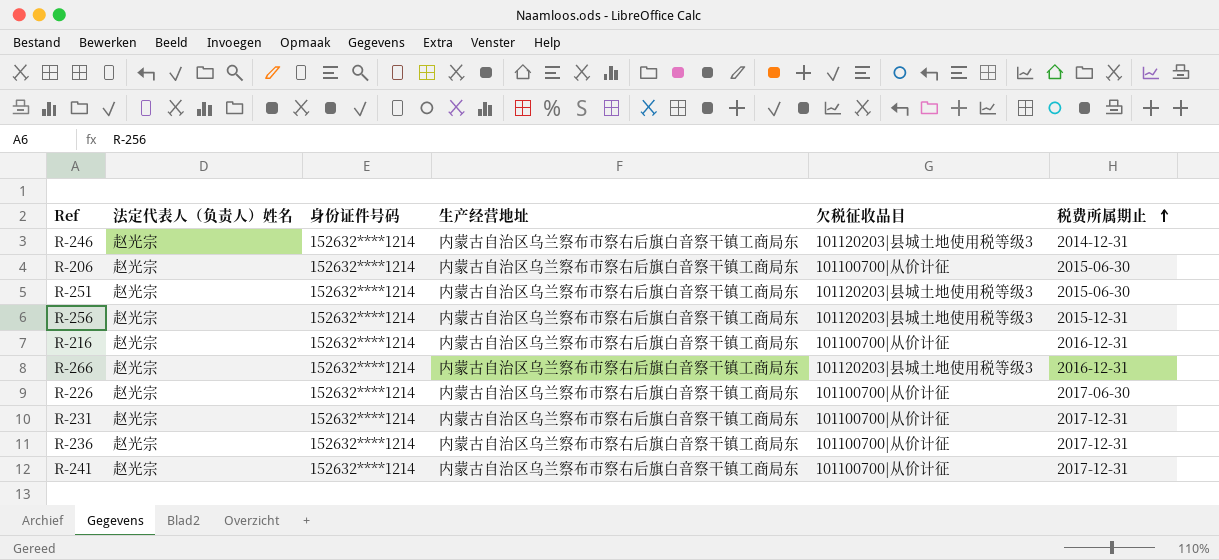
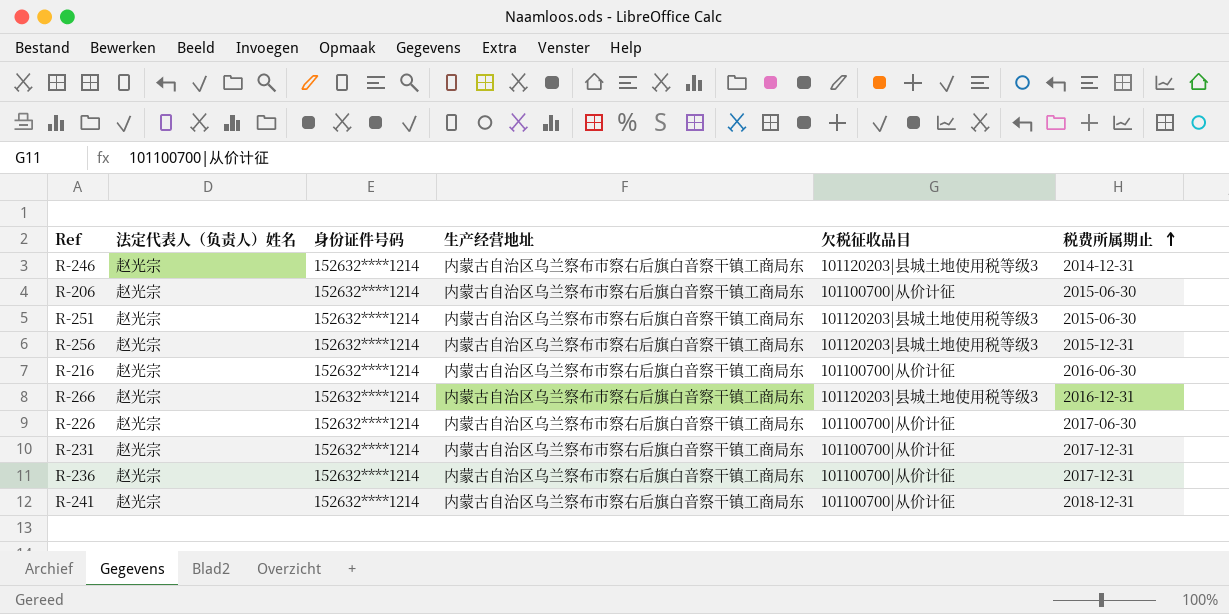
R-216 | 税费所属期止: 2016-12-31 -> 2016-06-30
R-241 | 税费所属期止: 2017-12-31 -> 2018-12-31

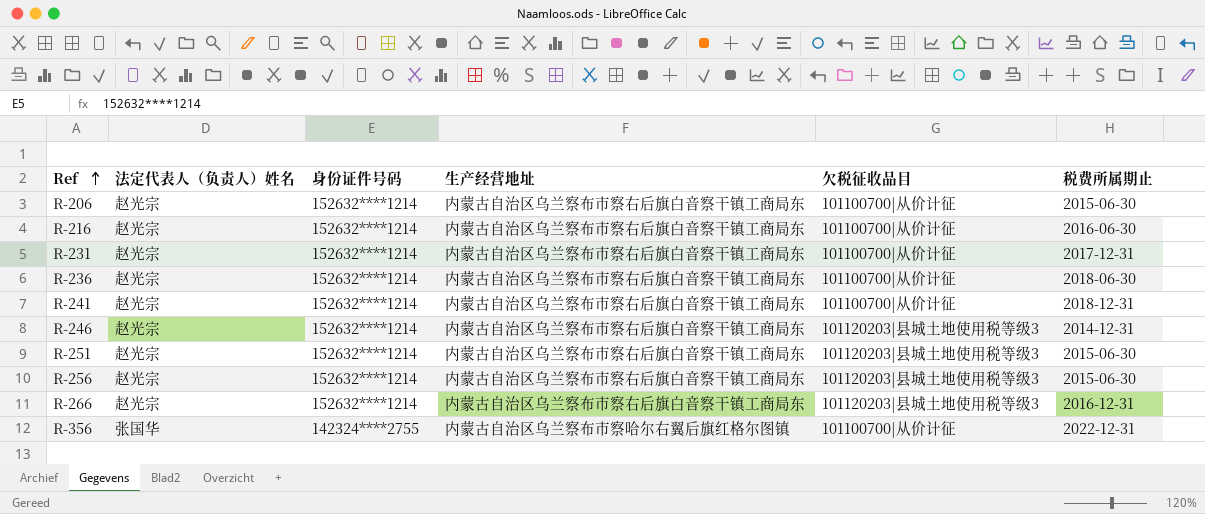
row order: 税费所属期止 ascending -> Ref ascending
row R-226: 赵光宗 | 152632****1214 | 内蒙古自治区乌兰察布市察右后旗白音察干镇工商局东 | 101100700|从价计征 | 2017-06-30 -> none
R-236 | 税费所属期止: 2017-12-31 -> 2018-06-30
R-256 | 税费所属期止: 2015-12-31 -> 2015-06-30
row R-356: none -> 张国华 | 142324****2755 | 内蒙古自治区乌兰察布市察哈尔右翼后旗红格尔图镇 | 101100700|从价计征 | 2022-12-31

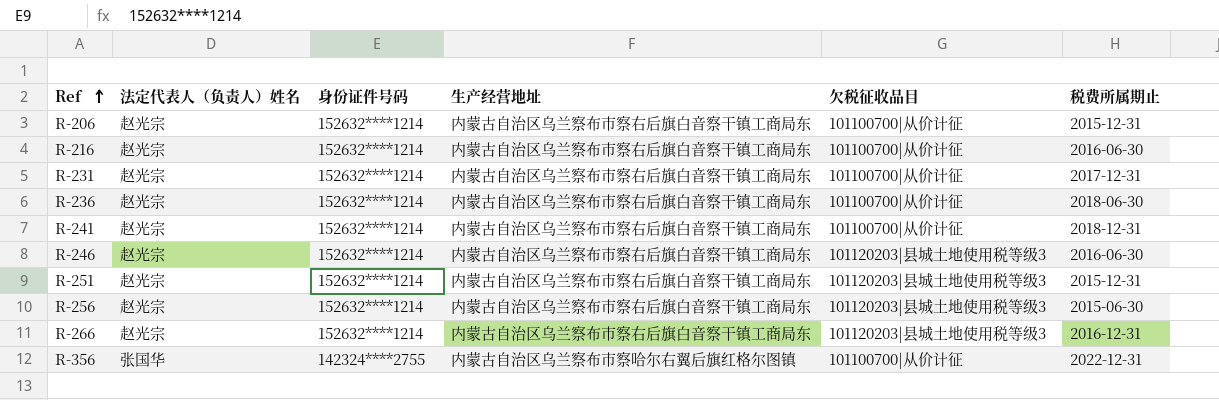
R-206 | 税费所属期止: 2015-06-30 -> 2015-12-31
R-246 | 税费所属期止: 2014-12-31 -> 2016-06-30
R-251 | 税费所属期止: 2015-06-30 -> 2015-12-31

